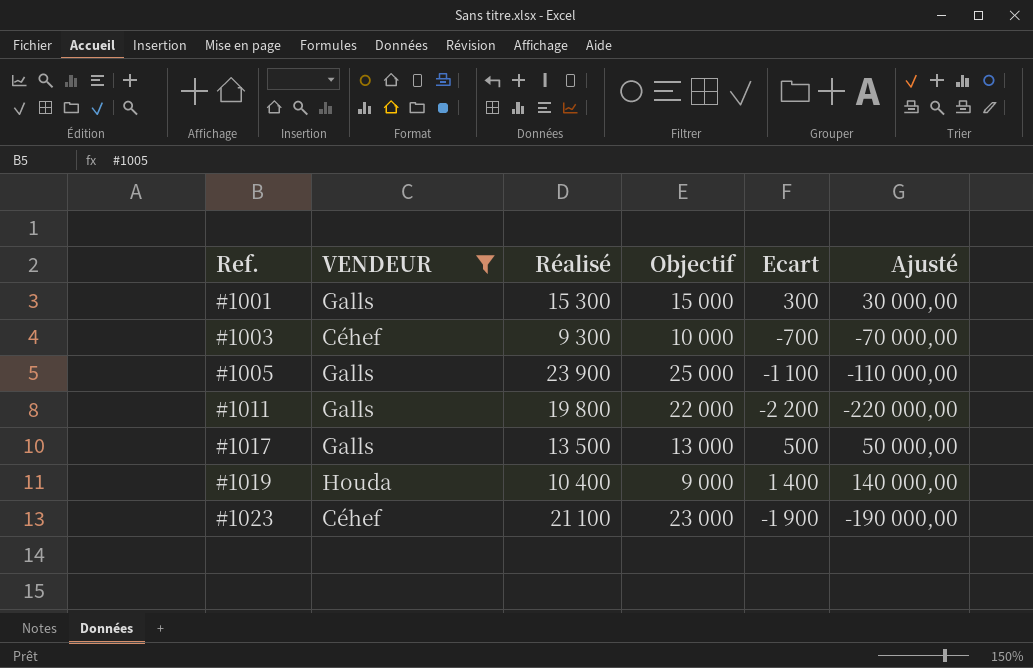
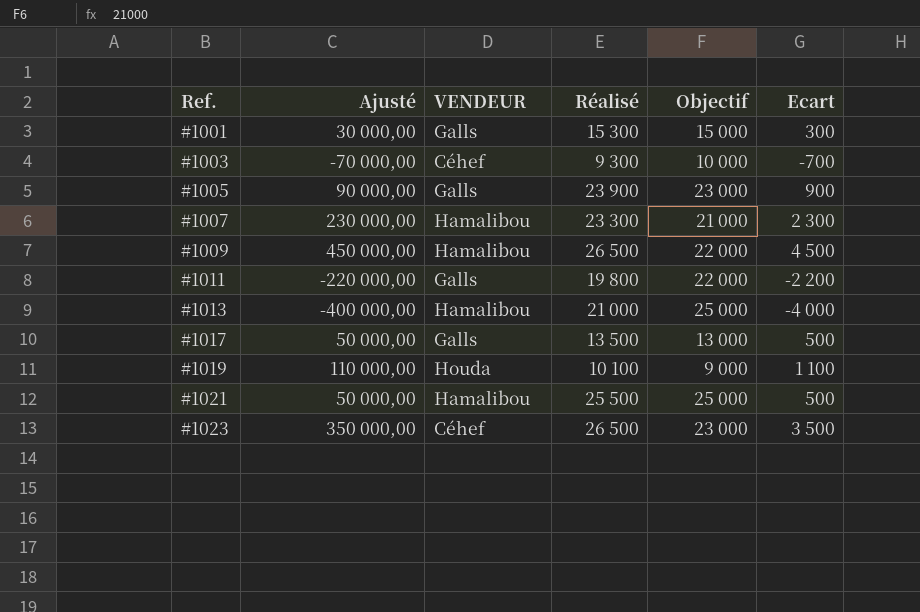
filter: VENDEUR != Hamalibou -> none
column Ajusté | position: 6 -> 2
#1005 | Ajusté: -110 000,00 -> 90 000,00
#1005 | Objectif: 25 000 -> 23 000
#1005 | Ecart: -1 100 -> 900
#1019 | Ajusté: 140 000,00 -> 110 000,00
#1019 | Réalisé: 10 400 -> 10 100
#1019 | Ecart: 1 400 -> 1 100
#1023 | Ajusté: -190 000,00 -> 350 000,00
#1023 | Réalisé: 21 100 -> 26 500
#1023 | Ecart: -1 900 -> 3 500

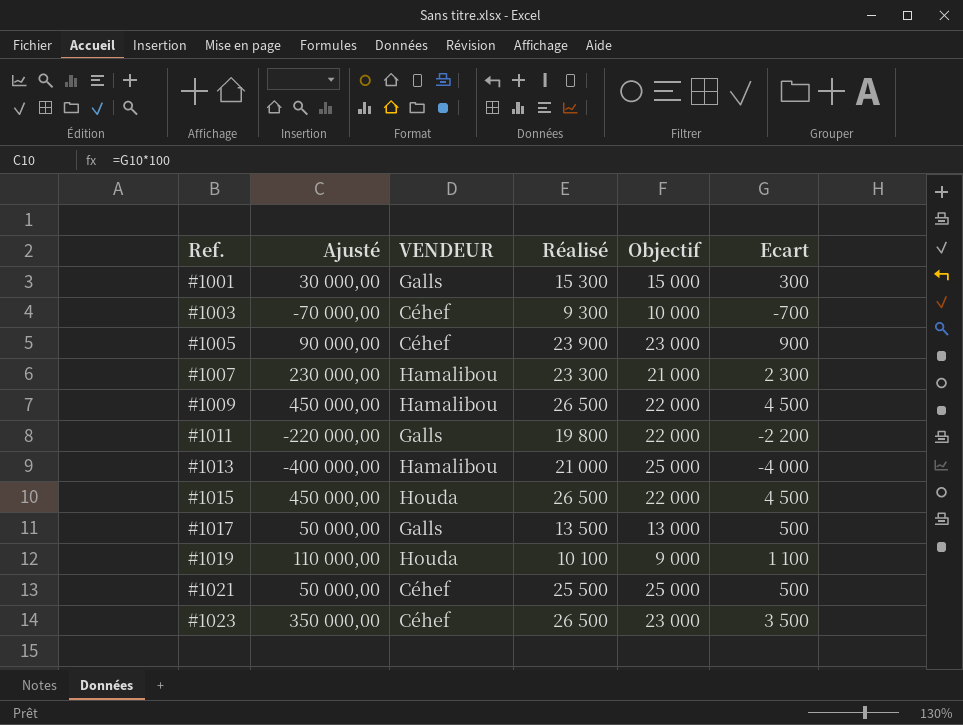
#1005 | VENDEUR: Galls -> Céhef
row #1015: none -> 450 000,00 | Houda | 26 500 | 22 000 | 4 500
#1021 | VENDEUR: Hamalibou -> Céhef

